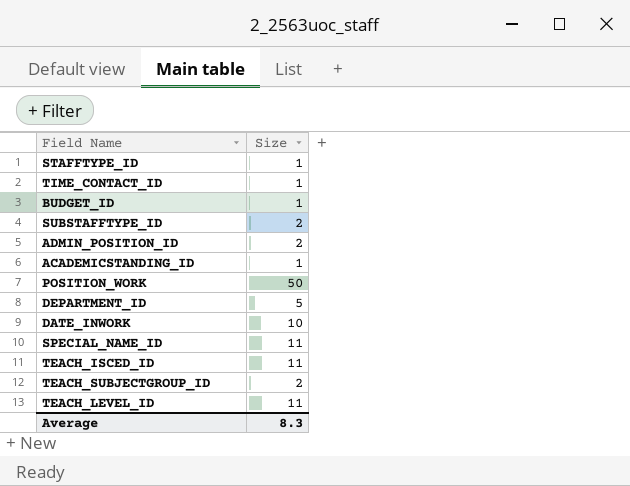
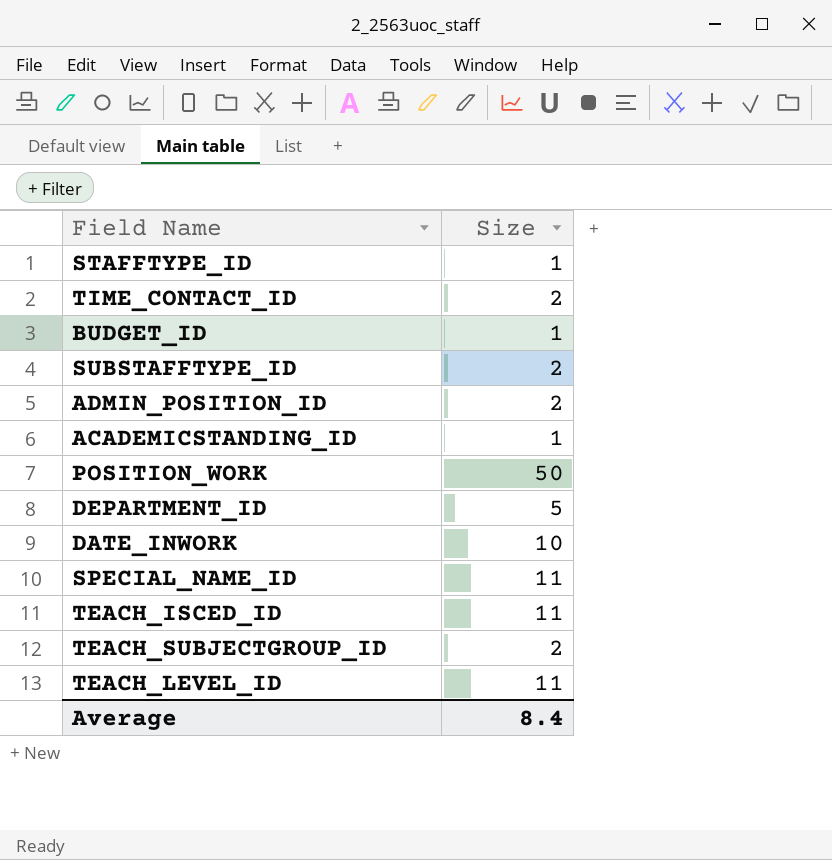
TIME_CONTACT_ID | Size: 1 -> 2
Average | Size: 8.3 -> 8.4

